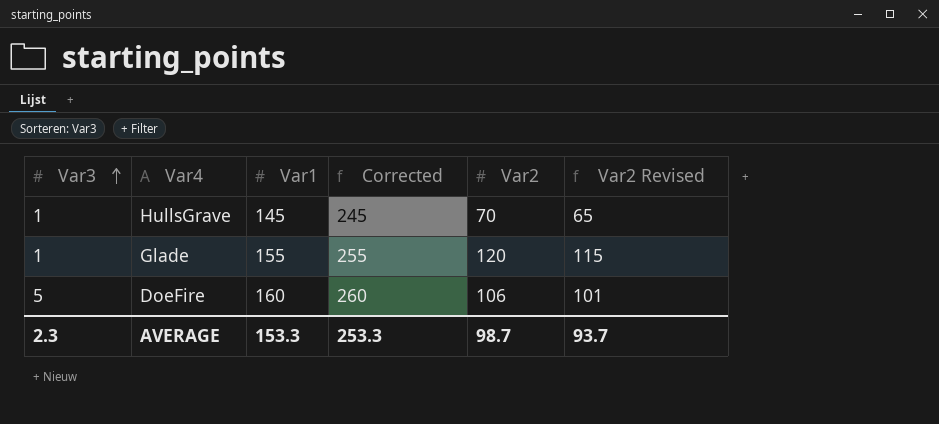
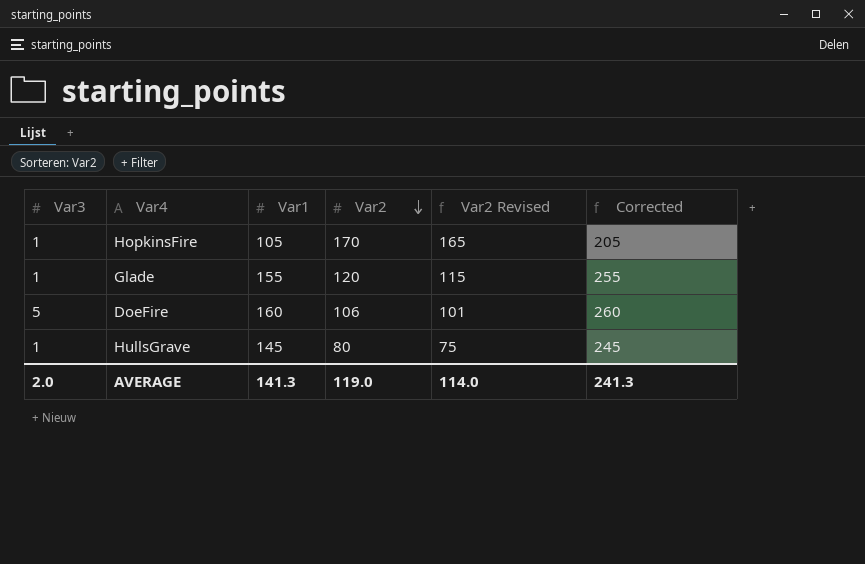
row order: Var3 ascending -> Var2 descending
column Corrected | position: 4 -> 6
row HopkinsFire: none -> 1 | 105 | 170 | 165 | 205
HullsGrave | Var2: 70 -> 80
HullsGrave | Var2 Revised: 65 -> 75
AVERAGE | Var3: 2.3 -> 2.0
AVERAGE | Var1: 153.3 -> 141.3
AVERAGE | Var2: 98.7 -> 119.0
AVERAGE | Var2 Revised: 93.7 -> 114.0
AVERAGE | Corrected: 253.3 -> 241.3

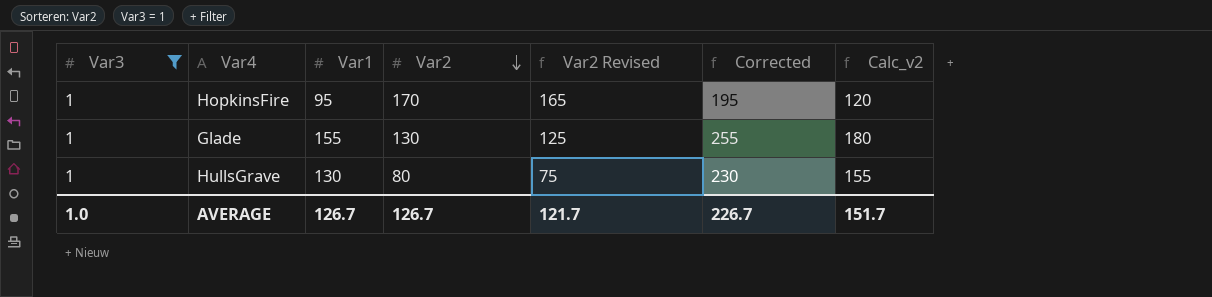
filter: none -> Var3 = 1
column Calc_v2 | formula: none -> [Var1] + 25
HopkinsFire | Var1: 105 -> 95
HopkinsFire | Corrected: 205 -> 195
Glade | Var2: 120 -> 130
Glade | Var2 Revised: 115 -> 125
HullsGrave | Var1: 145 -> 130
HullsGrave | Corrected: 245 -> 230
AVERAGE | Var3: 2.0 -> 1.0
AVERAGE | Var1: 141.3 -> 126.7
AVERAGE | Var2: 119.0 -> 126.7
AVERAGE | Var2 Revised: 114.0 -> 121.7
AVERAGE | Corrected: 241.3 -> 226.7

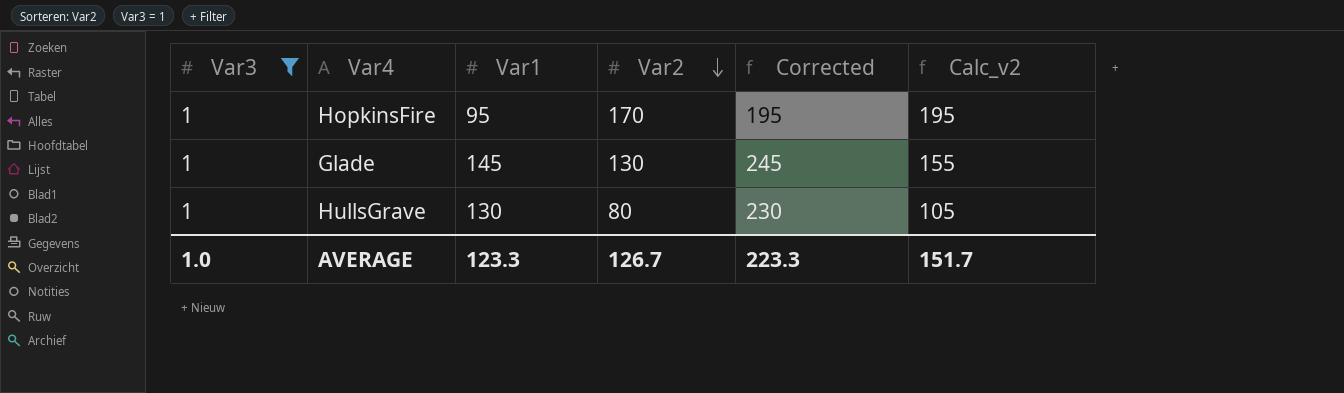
column Var2 Revised | formula: [Var2] - 5 -> none
column Calc_v2 | formula: [Var1] + 25 -> [Var2] + 25
Glade | Var1: 155 -> 145
Glade | Corrected: 255 -> 245
AVERAGE | Var1: 126.7 -> 123.3
AVERAGE | Corrected: 226.7 -> 223.3

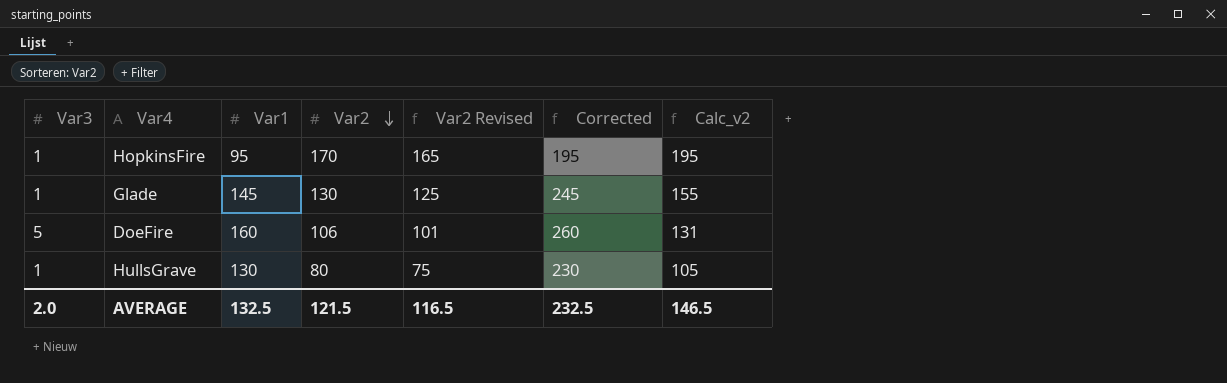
filter: Var3 = 1 -> none
column Var2 Revised | formula: none -> [Var2] - 5
AVERAGE | Var3: 1.0 -> 2.0
AVERAGE | Var1: 123.3 -> 132.5
AVERAGE | Var2: 126.7 -> 121.5
AVERAGE | Corrected: 223.3 -> 232.5
AVERAGE | Calc_v2: 151.7 -> 146.5

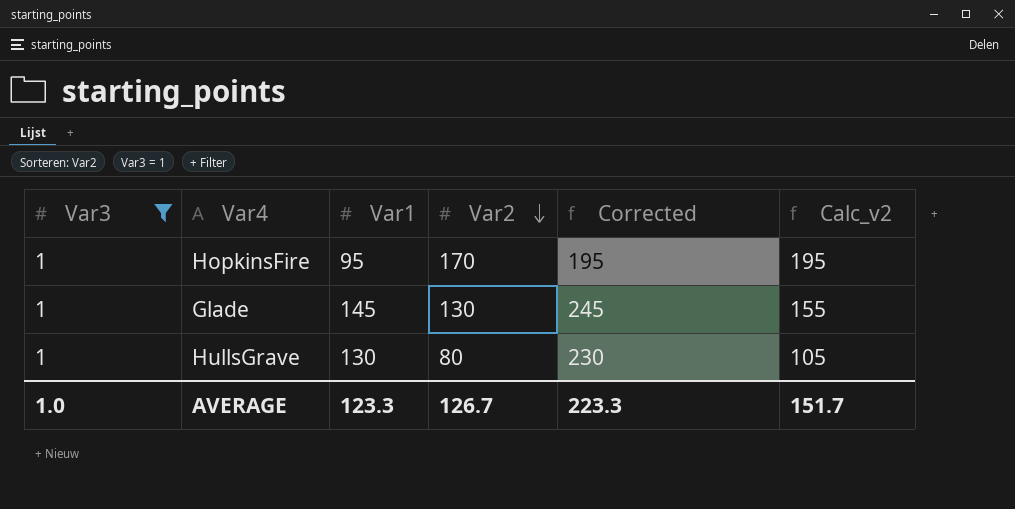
filter: none -> Var3 = 1
column Var2 Revised | formula: [Var2] - 5 -> none
AVERAGE | Var3: 2.0 -> 1.0
AVERAGE | Var1: 132.5 -> 123.3
AVERAGE | Var2: 121.5 -> 126.7
AVERAGE | Corrected: 232.5 -> 223.3
AVERAGE | Calc_v2: 146.5 -> 151.7

